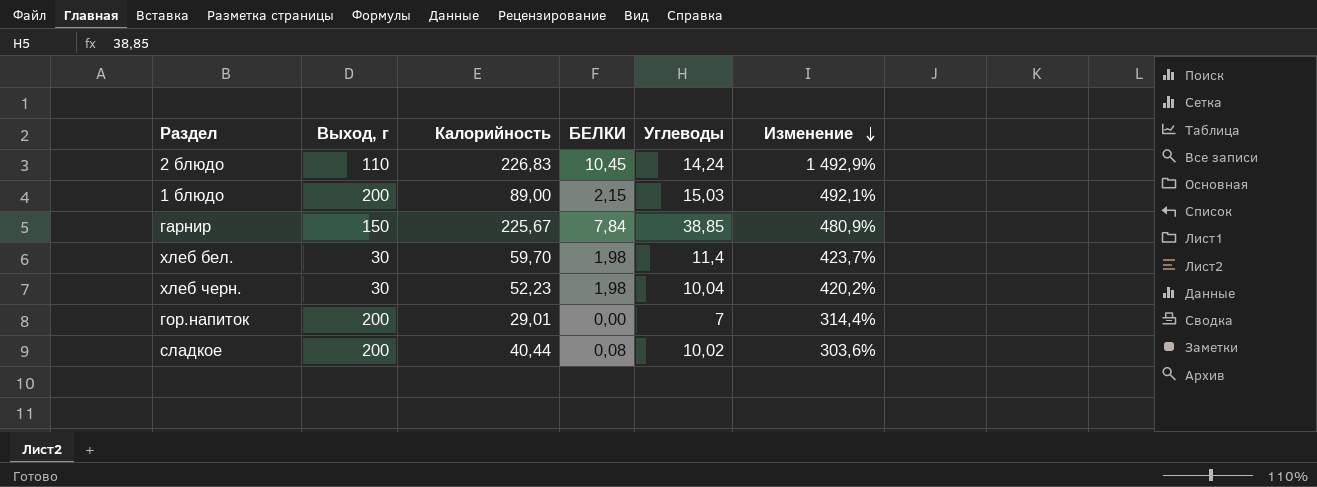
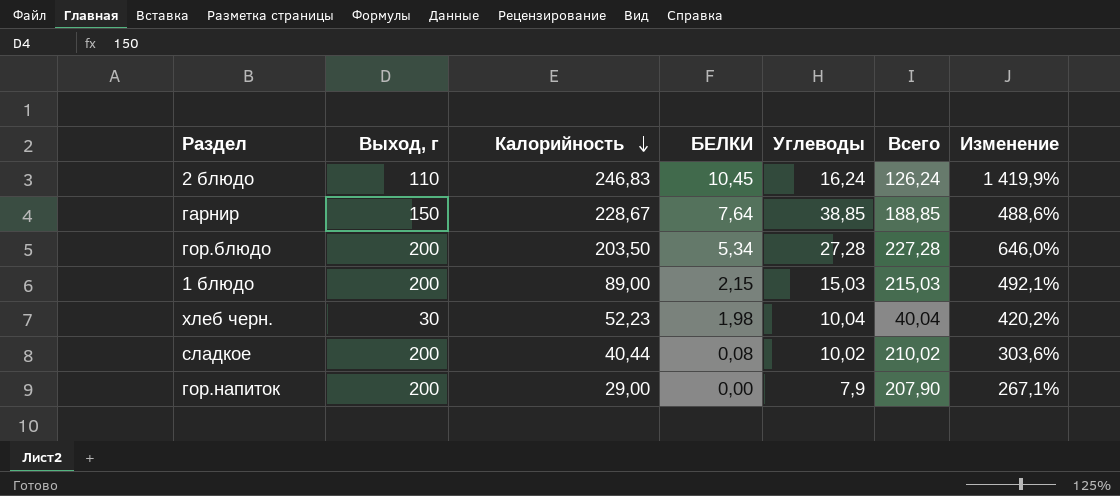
row order: Изменение descending -> Калорийность descending
column Всего | formula: none -> [Выход, г] + [Углеводы]
row хлеб бел.: 30 | 59,70 | 1,98 | 11,4 | 423,7% -> none
2 блюдо | Калорийность: 226,83 -> 246,83
2 блюдо | Углеводы: 14,24 -> 16,24
2 блюдо | Изменение: 1 492,9% -> 1 419,9%
гарнир | Калорийность: 225,67 -> 228,67
гарнир | БЕЛКИ: 7,84 -> 7,64
гарнир | Изменение: 480,9% -> 488,6%
row гор.блюдо: none -> 200 | 203,50 | 5,34 | 27,28 | 227,28 | 646,0%
гор.напиток | Калорийность: 29,01 -> 29,00
гор.напиток | Углеводы: 7 -> 7,9
гор.напиток | Изменение: 314,4% -> 267,1%

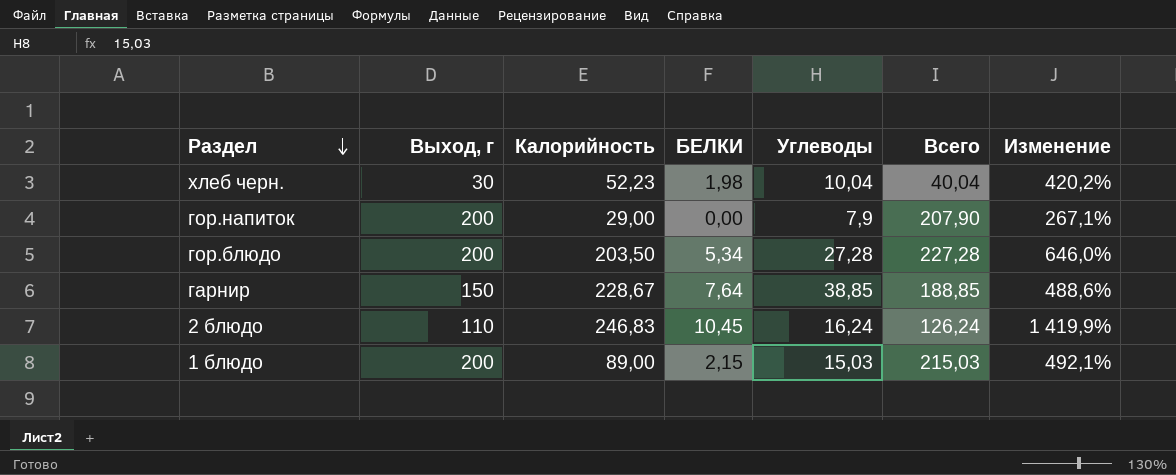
row order: Калорийность descending -> Раздел descending
row сладкое: 200 | 40,44 | 0,08 | 10,02 | 210,02 | 303,6% -> none

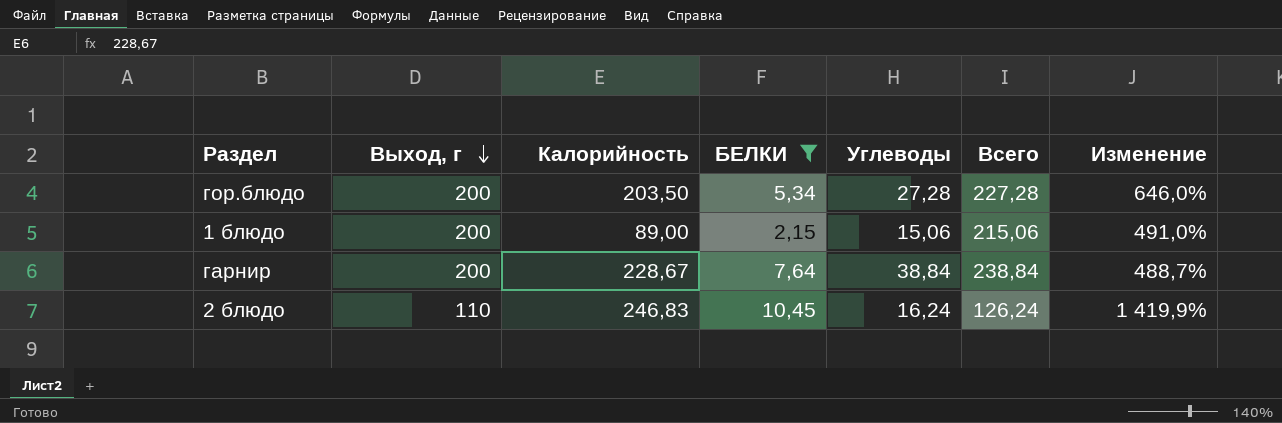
filter: none -> БЕЛКИ >= 2,15
row order: Раздел descending -> Выход, г descending
1 блюдо | Углеводы: 15,03 -> 15,06
1 блюдо | Всего: 215,03 -> 215,06
1 блюдо | Изменение: 492,1% -> 491,0%
гарнир | Выход, г: 150 -> 200
гарнир | Углеводы: 38,85 -> 38,84
гарнир | Всего: 188,85 -> 238,84
гарнир | Изменение: 488,6% -> 488,7%

